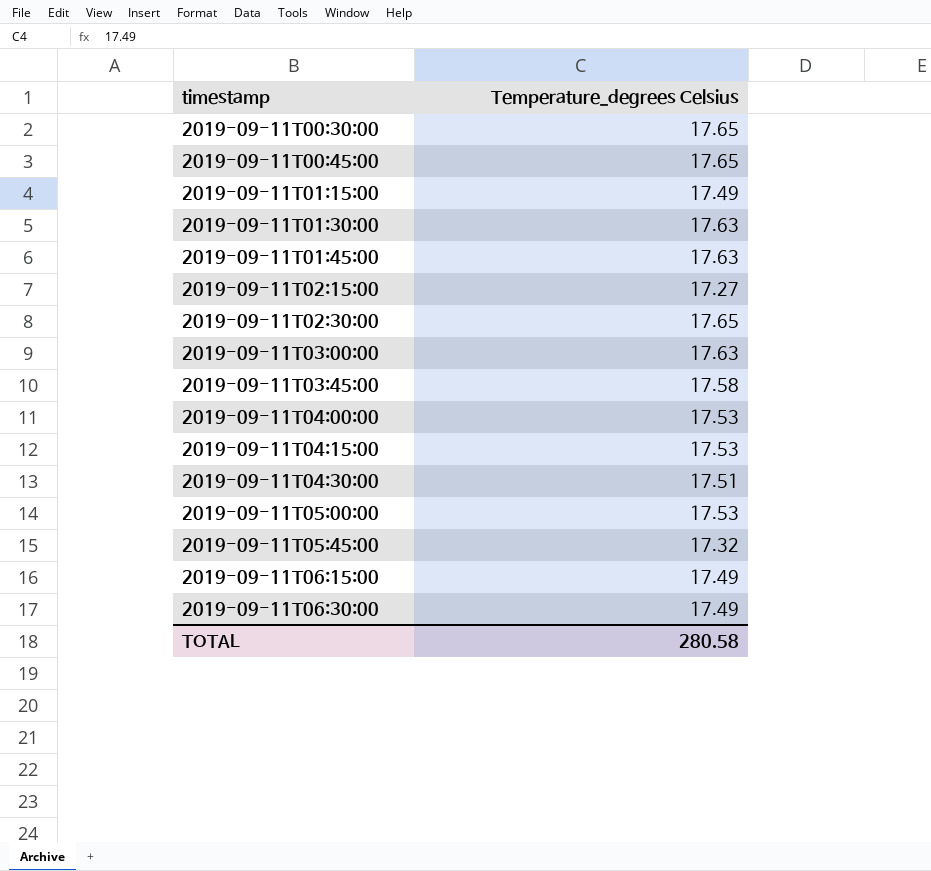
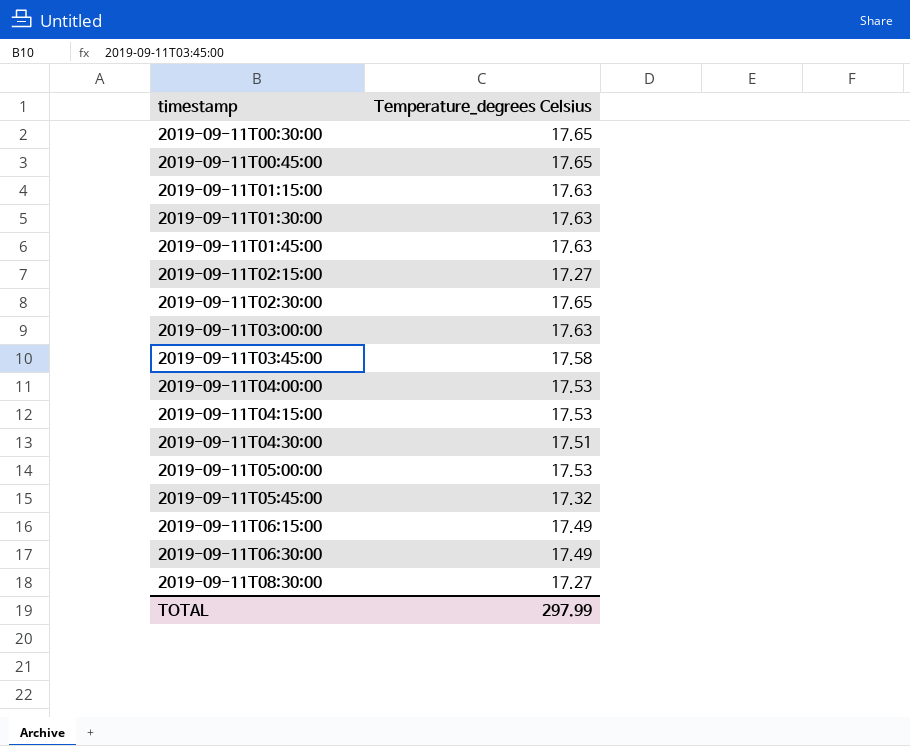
2019-09-11T01:15:00 | Temperature_degrees Celsius: 17.49 -> 17.63
row 2019-09-11T08:30:00: none -> 17.27
TOTAL | Temperature_degrees Celsius: 280.58 -> 297.99

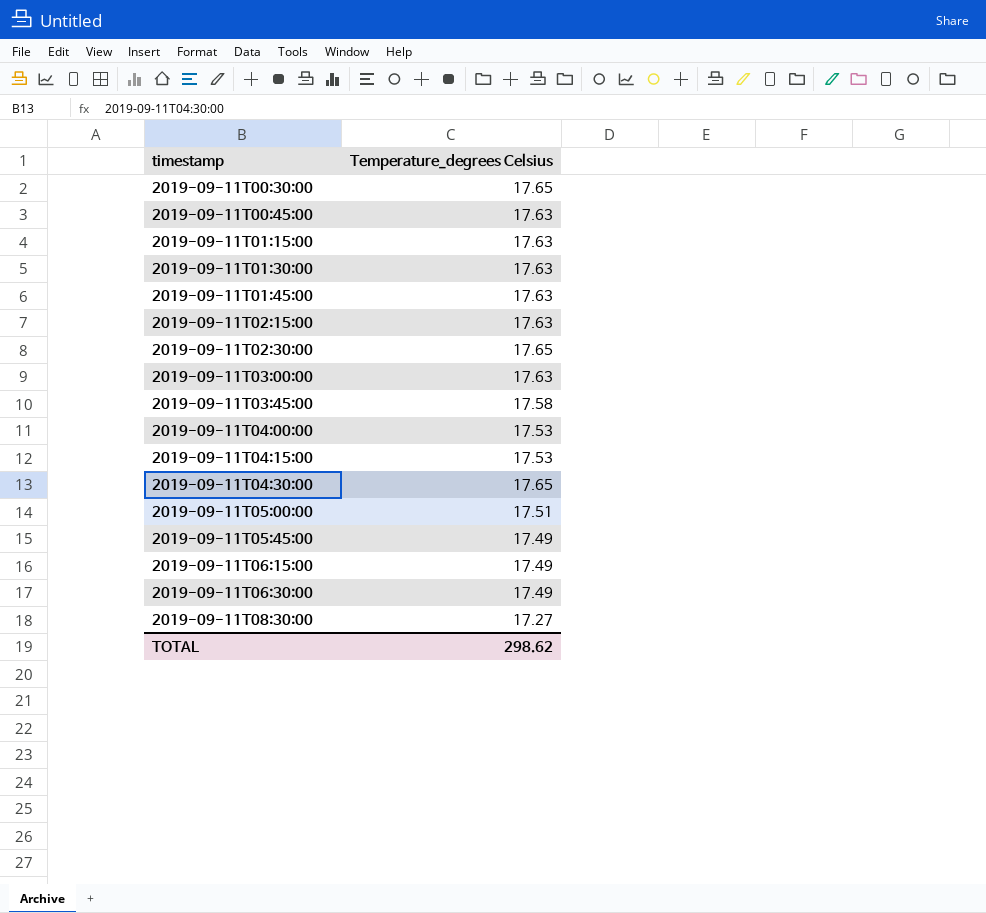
2019-09-11T00:45:00 | Temperature_degrees Celsius: 17.65 -> 17.63
2019-09-11T02:15:00 | Temperature_degrees Celsius: 17.27 -> 17.63
2019-09-11T04:30:00 | Temperature_degrees Celsius: 17.51 -> 17.65
2019-09-11T05:00:00 | Temperature_degrees Celsius: 17.53 -> 17.51
2019-09-11T05:45:00 | Temperature_degrees Celsius: 17.32 -> 17.49
TOTAL | Temperature_degrees Celsius: 297.99 -> 298.62

